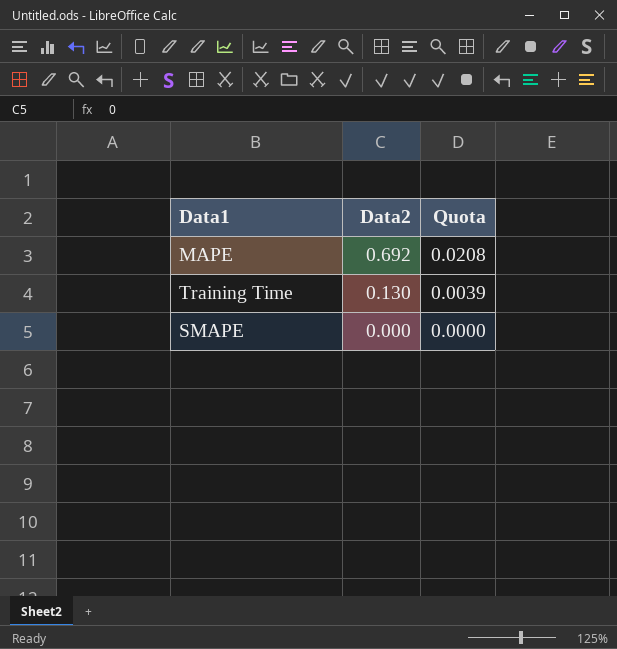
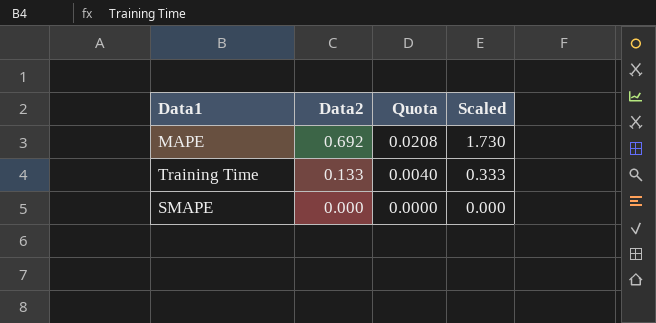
column Scaled | formula: none -> [Data2] * 2.5
Training Time | Data2: 0.130 -> 0.133
Training Time | Quota: 0.0039 -> 0.0040

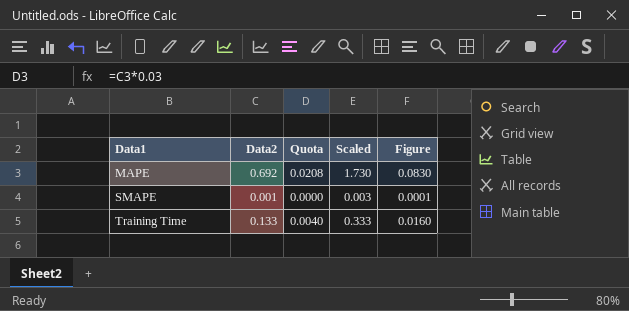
row order: Data2 descending -> Data1 ascending
column Figure | formula: none -> [Data2] * 0.12
SMAPE | Data2: 0.000 -> 0.001
SMAPE | Scaled: 0.000 -> 0.003

